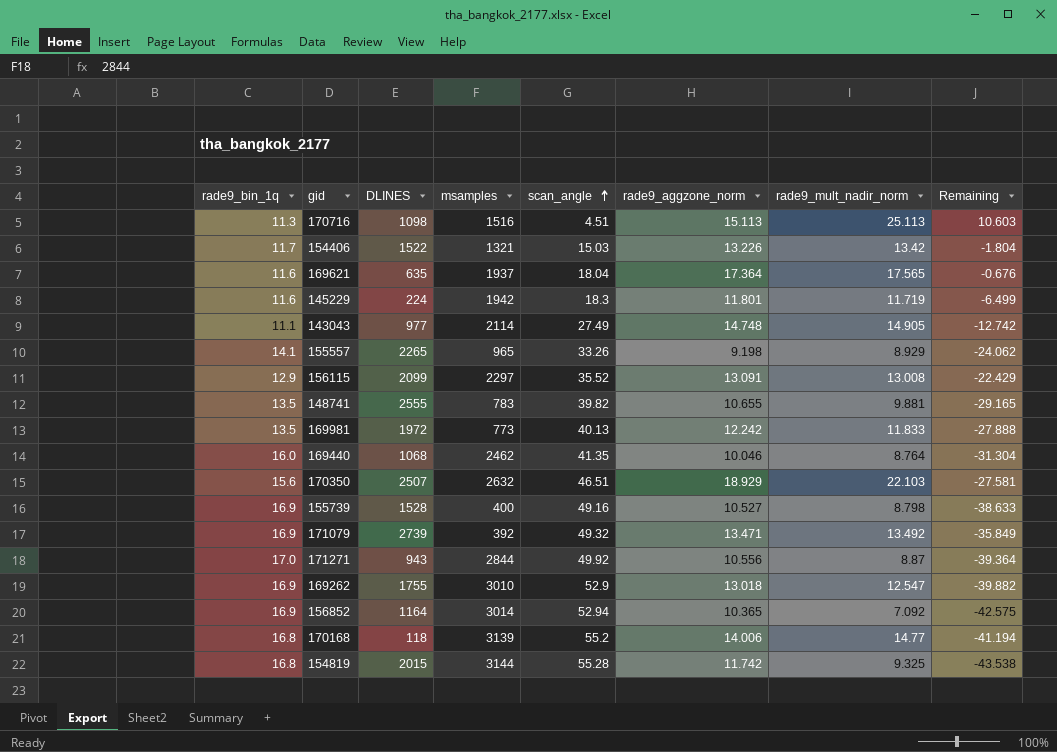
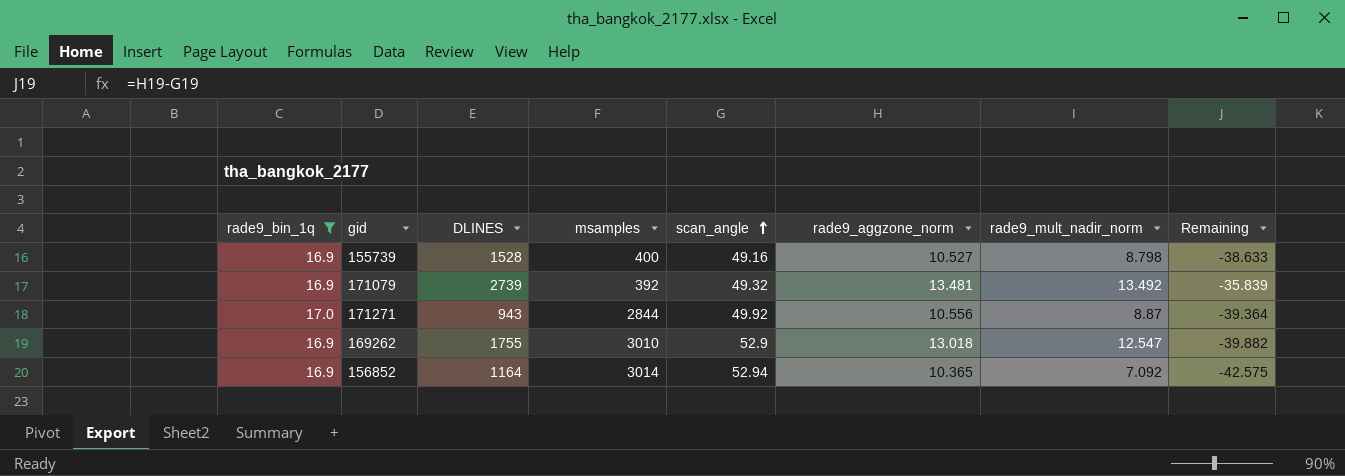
filter: none -> rade9_bin_1q >= 16.9
171079 | rade9_aggzone_norm: 13.471 -> 13.481
171079 | Remaining: -35.849 -> -35.839

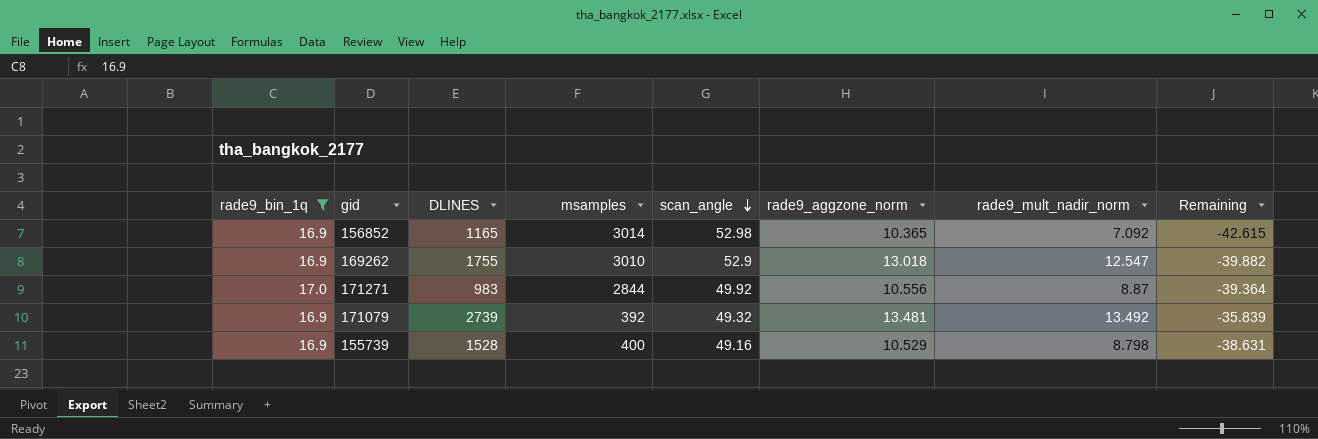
row order: scan_angle ascending -> scan_angle descending
156852 | DLINES: 1164 -> 1165
156852 | scan_angle: 52.94 -> 52.98
156852 | Remaining: -42.575 -> -42.615
171271 | DLINES: 943 -> 983
155739 | rade9_aggzone_norm: 10.527 -> 10.529
155739 | Remaining: -38.633 -> -38.631

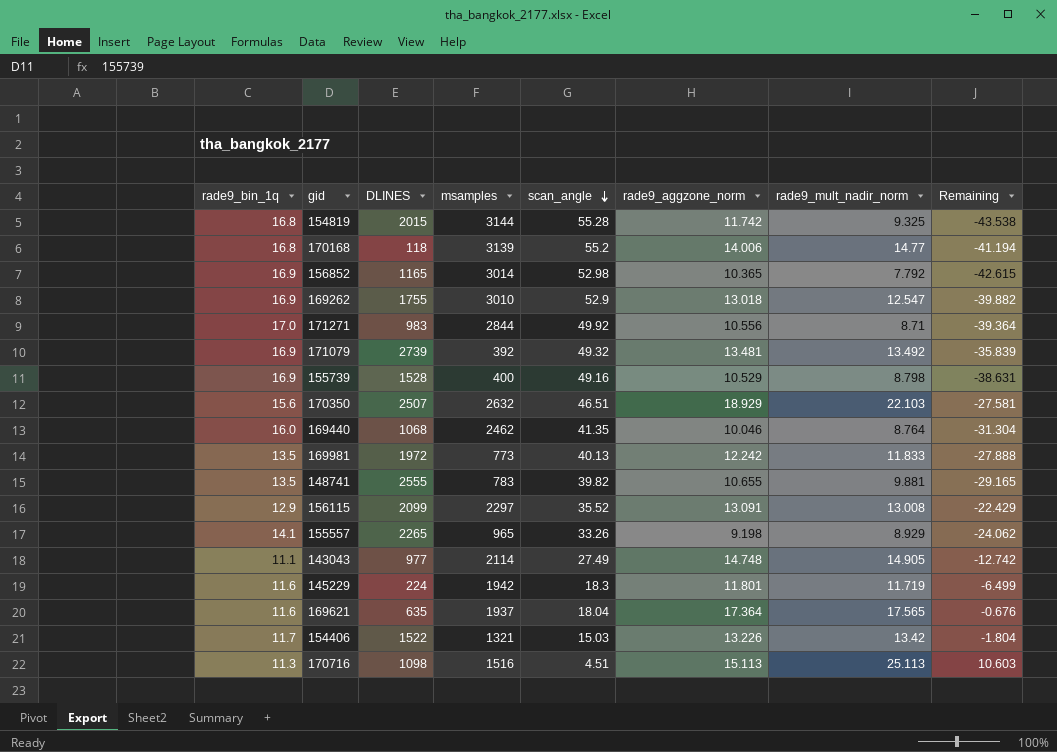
filter: rade9_bin_1q >= 16.9 -> none
156852 | rade9_mult_nadir_norm: 7.092 -> 7.792
171271 | rade9_mult_nadir_norm: 8.87 -> 8.71

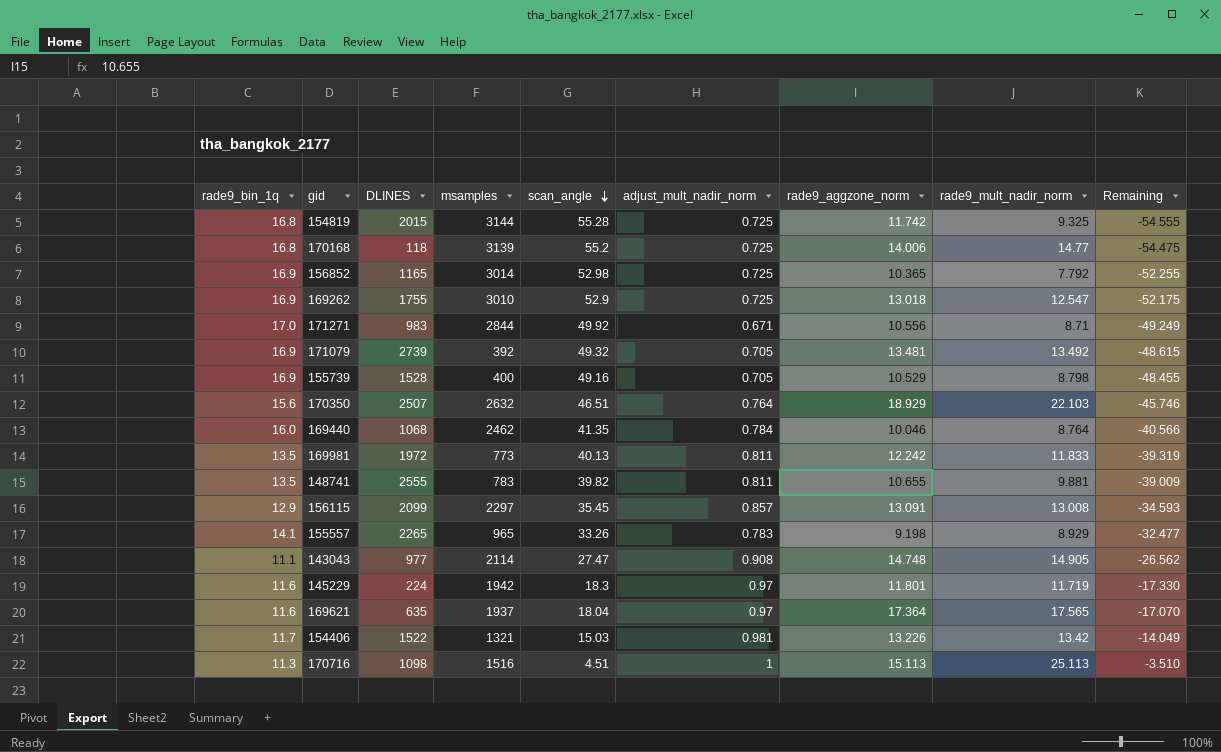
column adjust_mult_nadir_norm | position: none -> 6
column Remaining | formula: [rade9_aggzone_norm] - [scan_angle] -> [adjust_mult_nadir_norm] - [scan_angle]
156115 | scan_angle: 35.52 -> 35.45
143043 | scan_angle: 27.49 -> 27.47

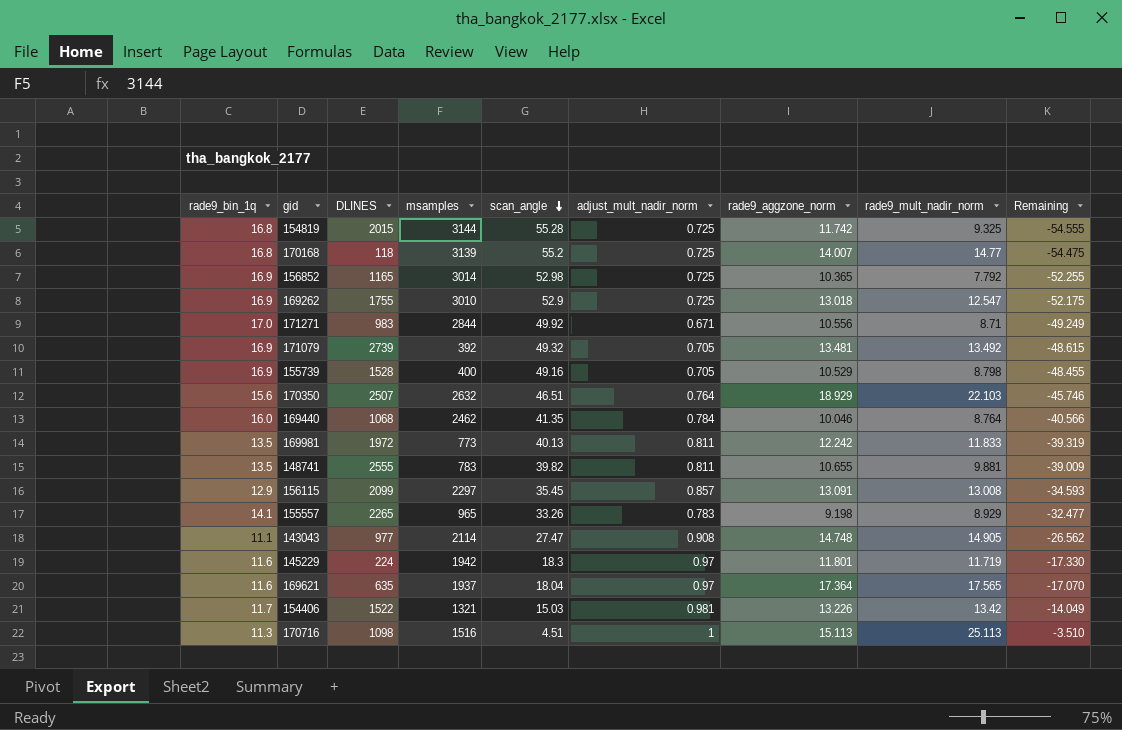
170168 | rade9_aggzone_norm: 14.006 -> 14.007

